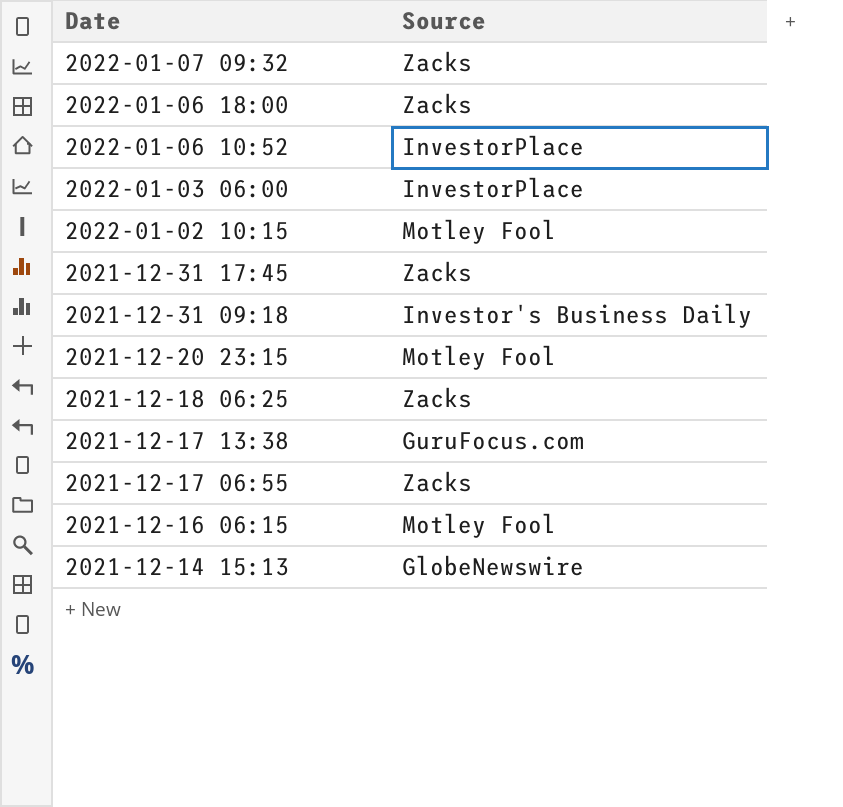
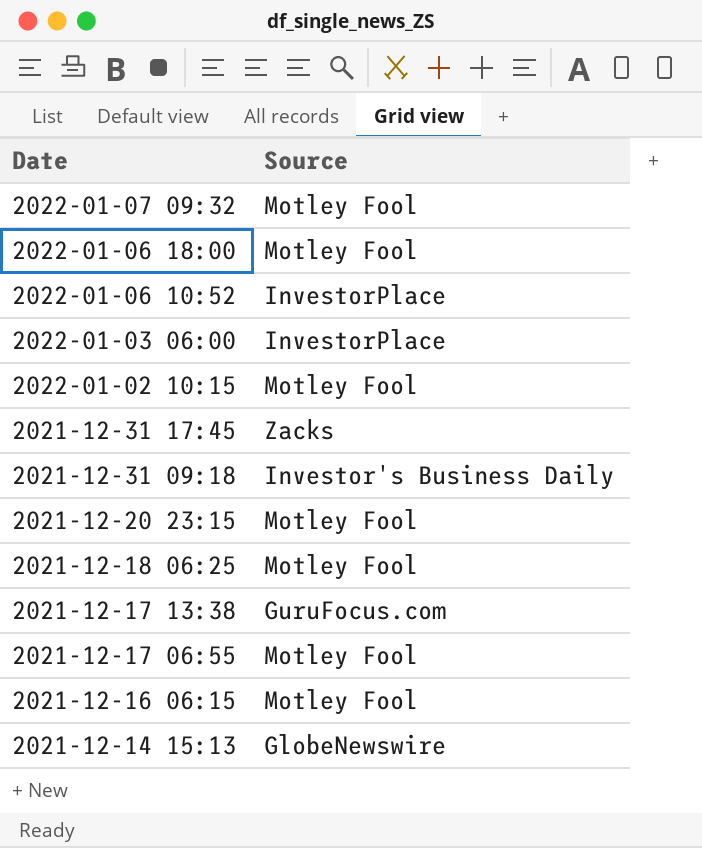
2022-01-07 09:32 | Source: Zacks -> Motley Fool
2022-01-06 18:00 | Source: Zacks -> Motley Fool
2021-12-18 06:25 | Source: Zacks -> Motley Fool
2021-12-17 06:55 | Source: Zacks -> Motley Fool

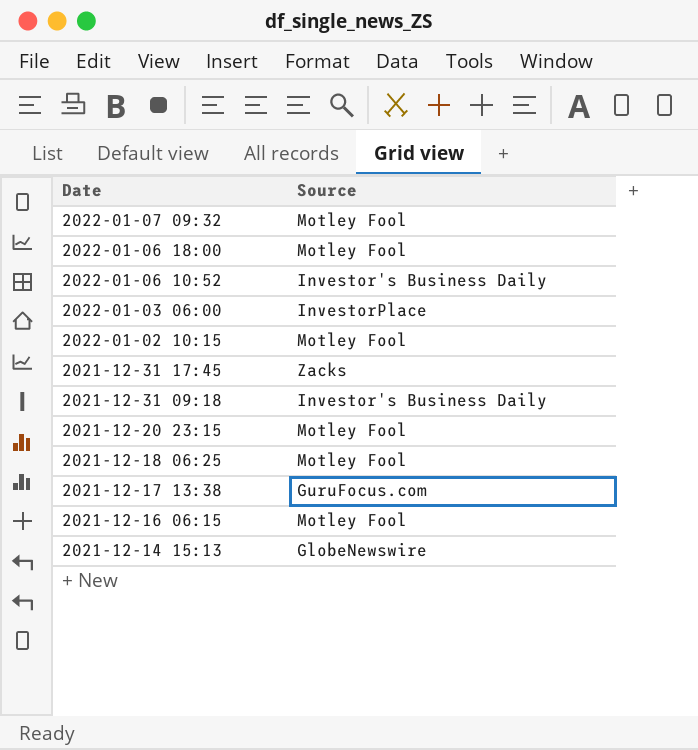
row 2021-12-17 06:55: Motley Fool -> none
2022-01-06 10:52 | Source: InvestorPlace -> Investor's Business Daily

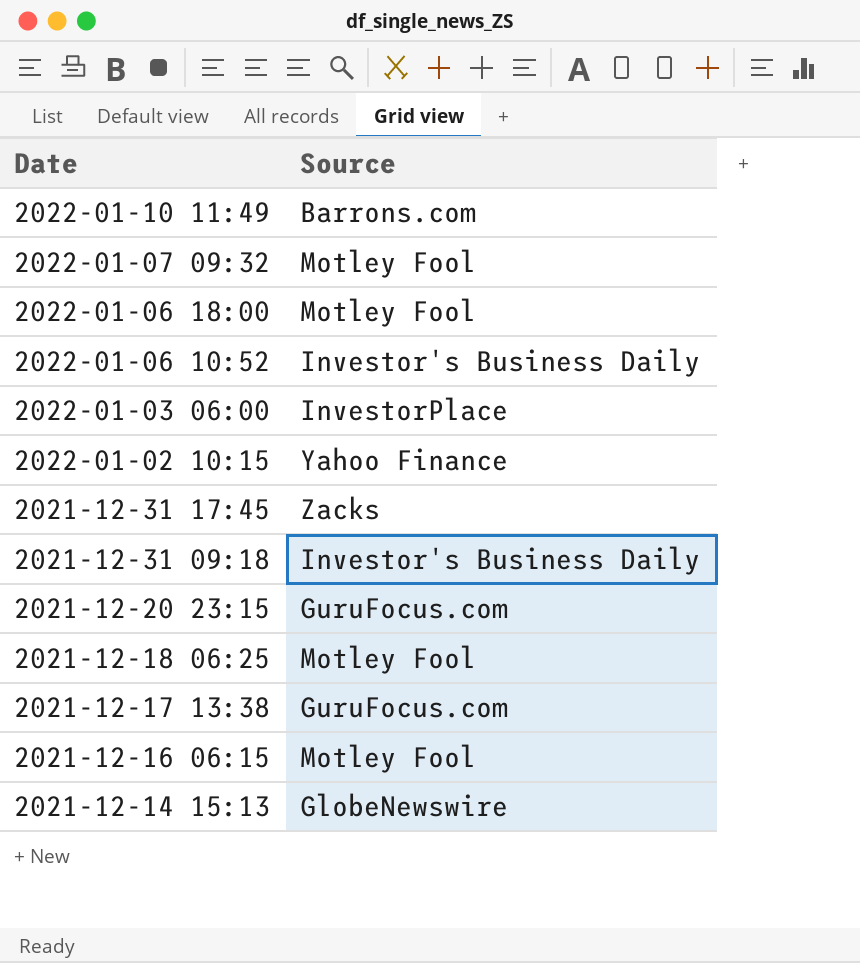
row 2022-01-10 11:49: none -> Barrons.com
2022-01-02 10:15 | Source: Motley Fool -> Yahoo Finance
2021-12-20 23:15 | Source: Motley Fool -> GuruFocus.com

